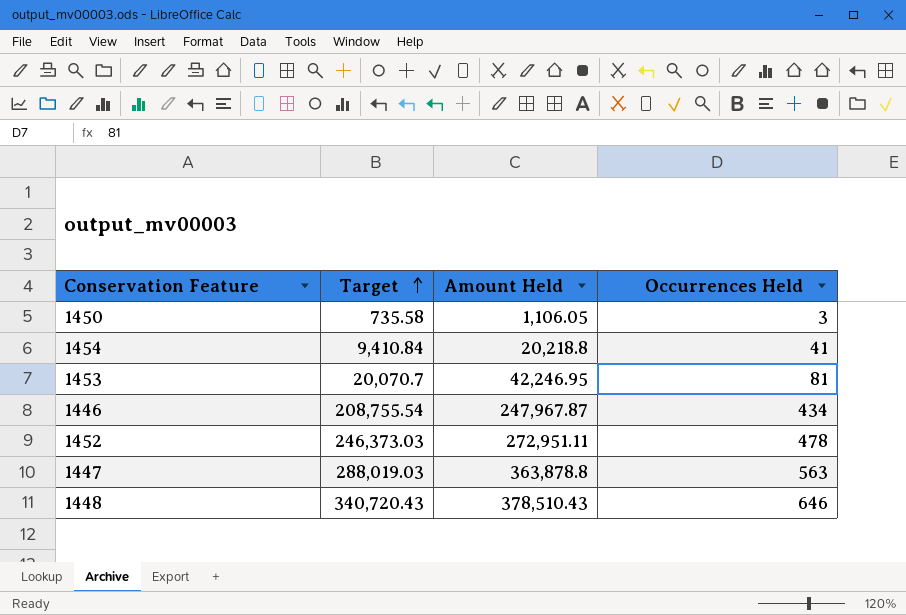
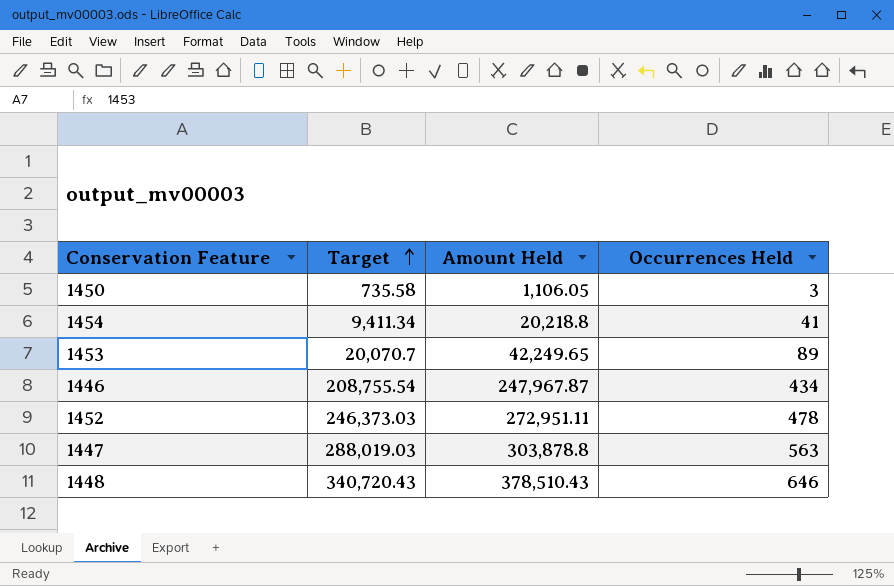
1454 | Target: 9,410.84 -> 9,411.34
1453 | Amount Held: 42,246.95 -> 42,249.65
1453 | Occurrences Held: 81 -> 89
1447 | Amount Held: 363,878.8 -> 303,878.8

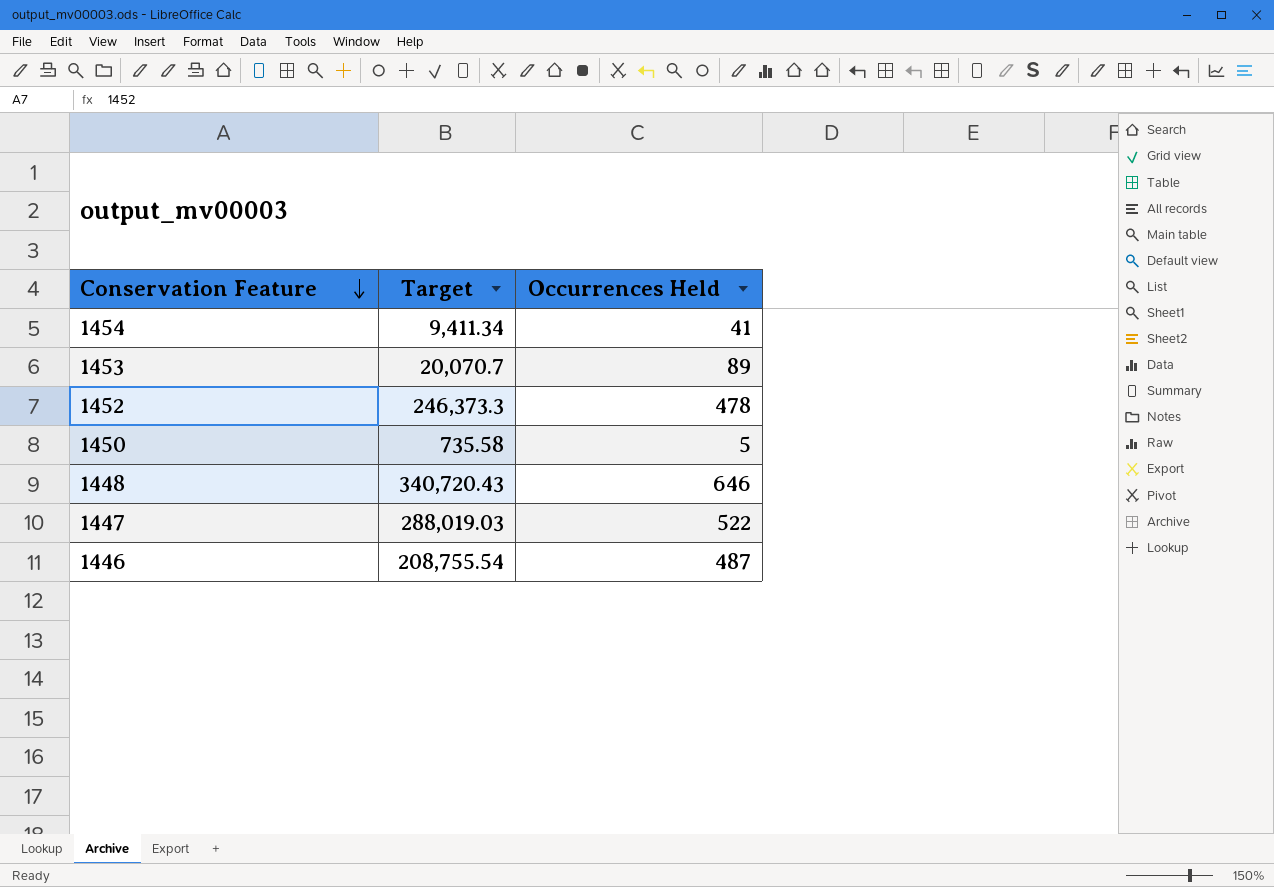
row order: Target ascending -> Conservation Feature descending
column Amount Held | position: 3 -> none
1452 | Target: 246,373.03 -> 246,373.3
1450 | Occurrences Held: 3 -> 5
1447 | Occurrences Held: 563 -> 522
1446 | Occurrences Held: 434 -> 487

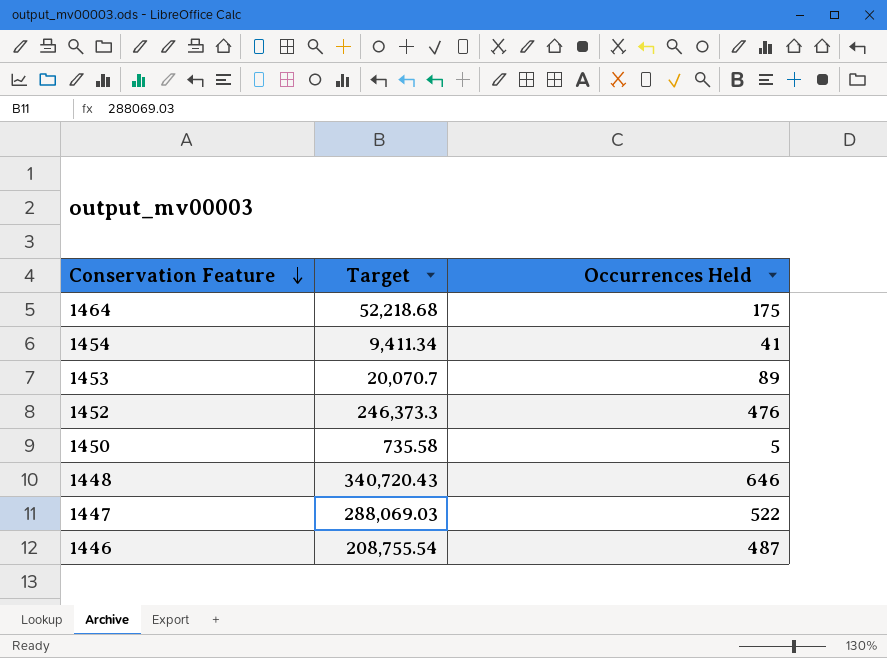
row 1464: none -> 52,218.68 | 175
1452 | Occurrences Held: 478 -> 476
1447 | Target: 288,019.03 -> 288,069.03

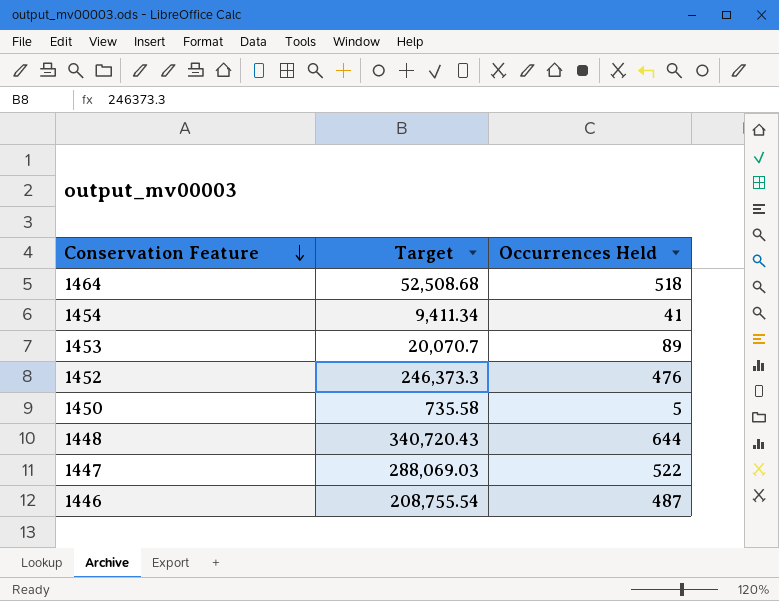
1464 | Target: 52,218.68 -> 52,508.68
1464 | Occurrences Held: 175 -> 518
1448 | Occurrences Held: 646 -> 644

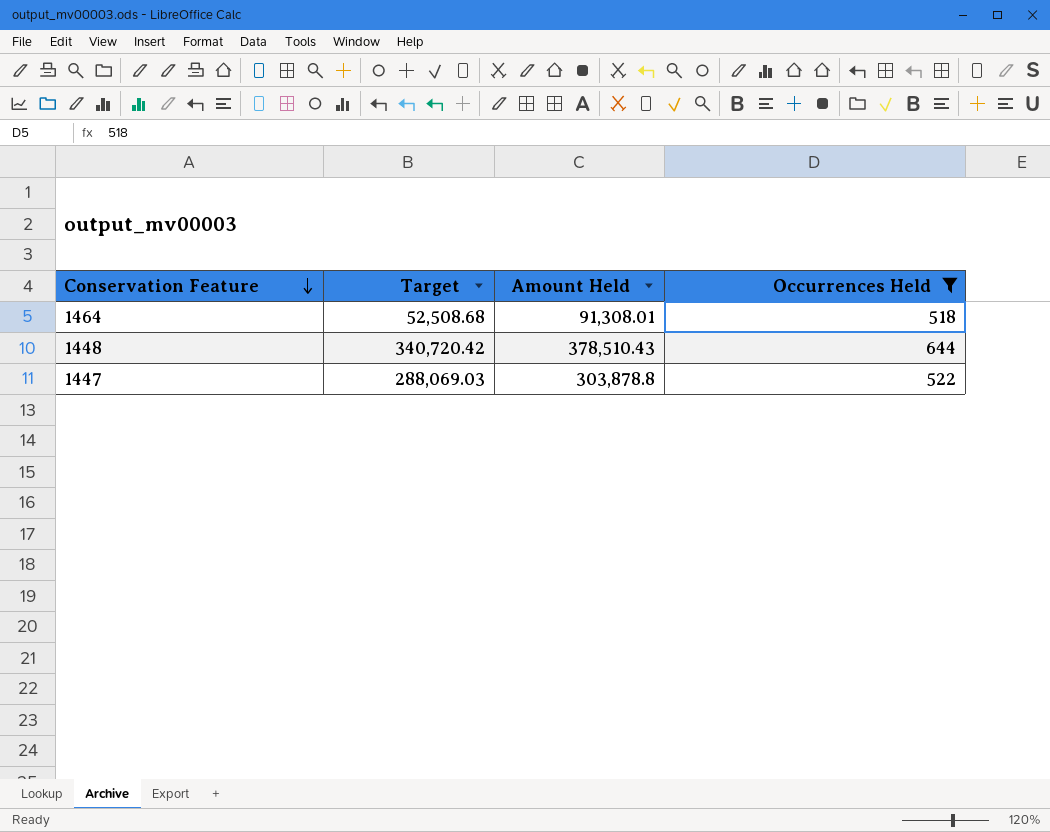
filter: none -> Occurrences Held >= 518
column Amount Held | position: none -> 3
1448 | Target: 340,720.43 -> 340,720.42

